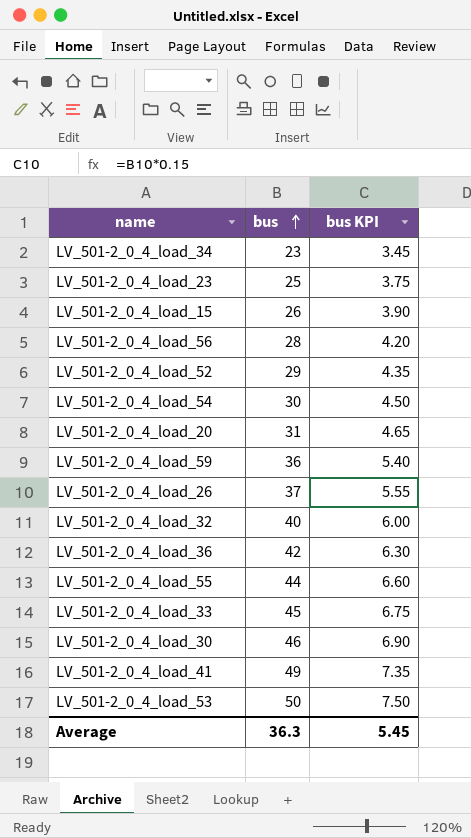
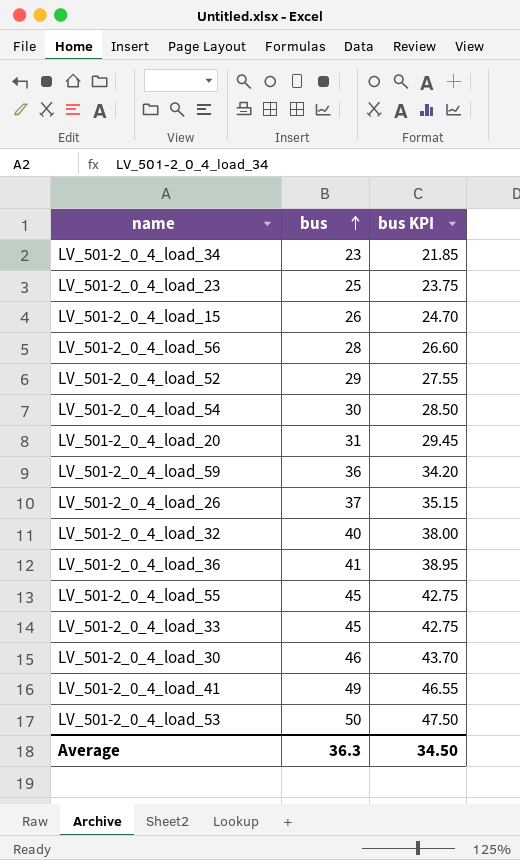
column bus KPI | formula: [bus] * 0.15 -> [bus] * 0.95
LV_501-2_0_4_load_36 | bus: 42 -> 41
LV_501-2_0_4_load_55 | bus: 44 -> 45
Average | bus KPI: 5.45 -> 34.50

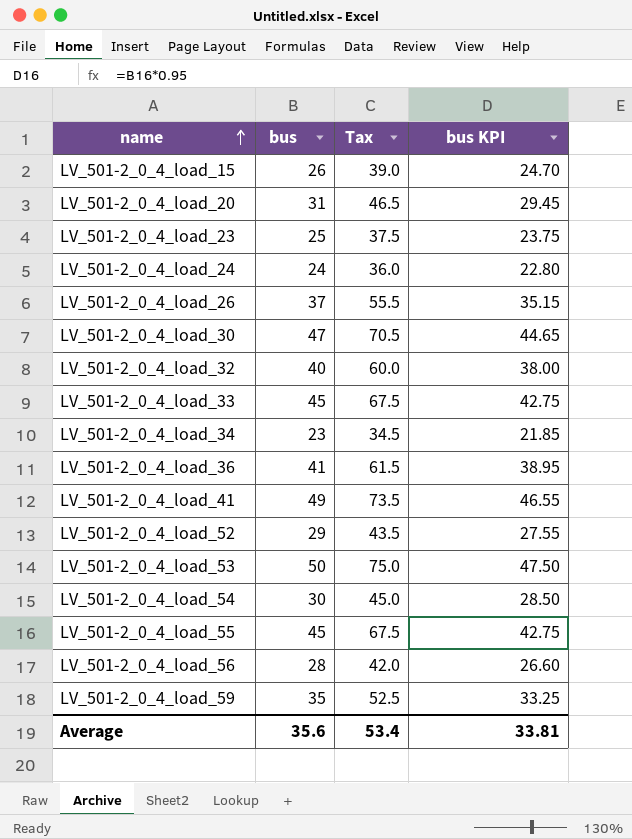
row order: bus ascending -> name ascending
column Tax | formula: none -> [bus] * 1.5
row LV_501-2_0_4_load_24: none -> 24 | 36.0 | 22.80
LV_501-2_0_4_load_30 | bus: 46 -> 47
LV_501-2_0_4_load_30 | bus KPI: 43.70 -> 44.65
LV_501-2_0_4_load_59 | bus: 36 -> 35
LV_501-2_0_4_load_59 | bus KPI: 34.20 -> 33.25
Average | bus: 36.3 -> 35.6
Average | bus KPI: 34.50 -> 33.81

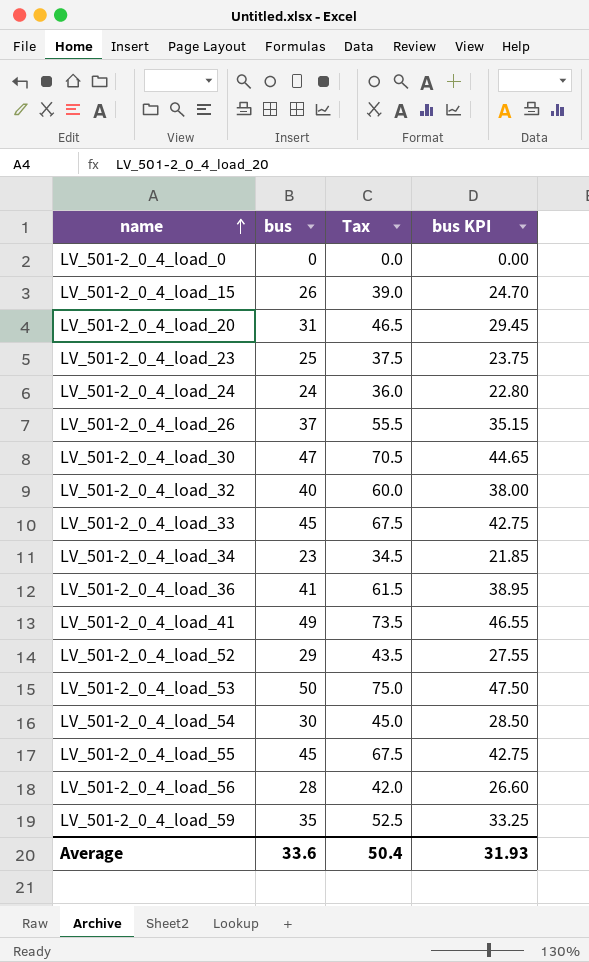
row LV_501-2_0_4_load_0: none -> 0 | 0.0 | 0.00
Average | bus: 35.6 -> 33.6
Average | Tax: 53.4 -> 50.4
Average | bus KPI: 33.81 -> 31.93

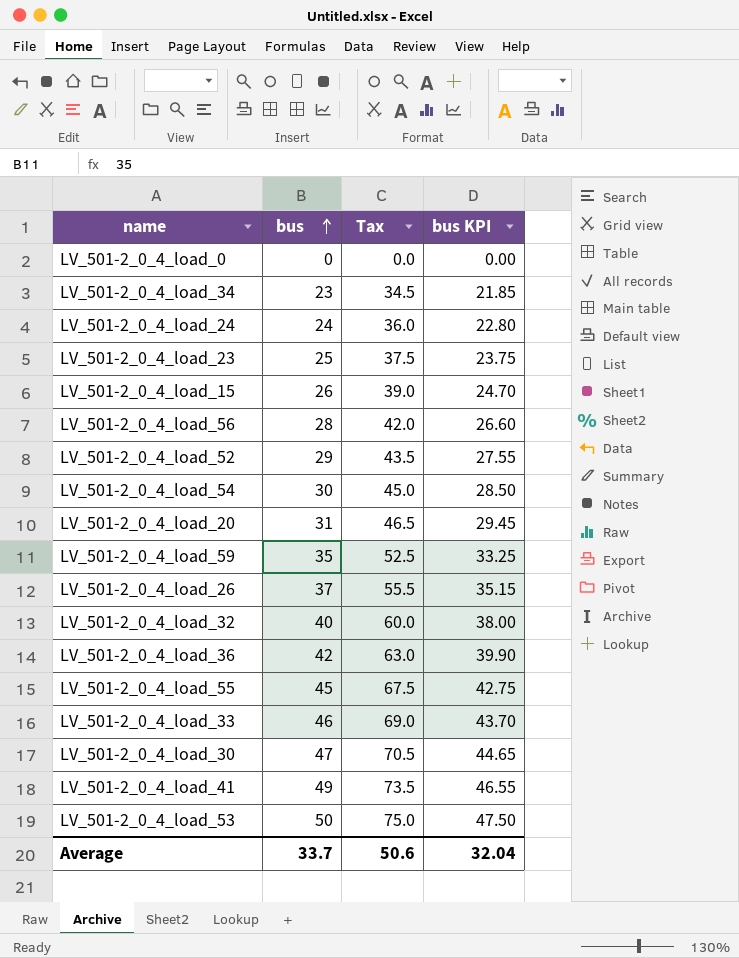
row order: name ascending -> bus ascending
LV_501-2_0_4_load_36 | bus: 41 -> 42
LV_501-2_0_4_load_36 | Tax: 61.5 -> 63.0
LV_501-2_0_4_load_36 | bus KPI: 38.95 -> 39.90
LV_501-2_0_4_load_33 | bus: 45 -> 46
LV_501-2_0_4_load_33 | Tax: 67.5 -> 69.0
LV_501-2_0_4_load_33 | bus KPI: 42.75 -> 43.70
Average | bus: 33.6 -> 33.7
Average | Tax: 50.4 -> 50.6
Average | bus KPI: 31.93 -> 32.04

